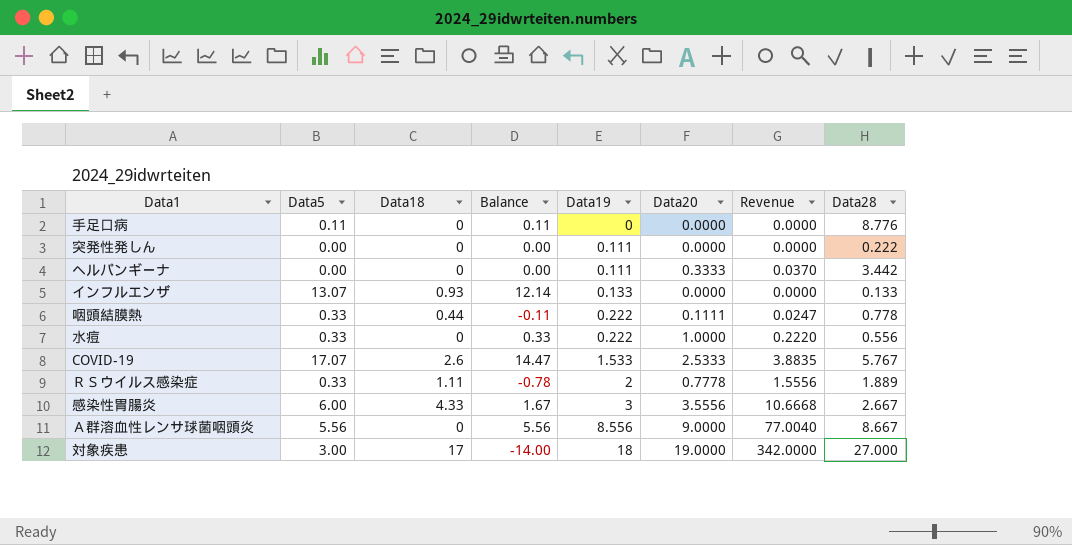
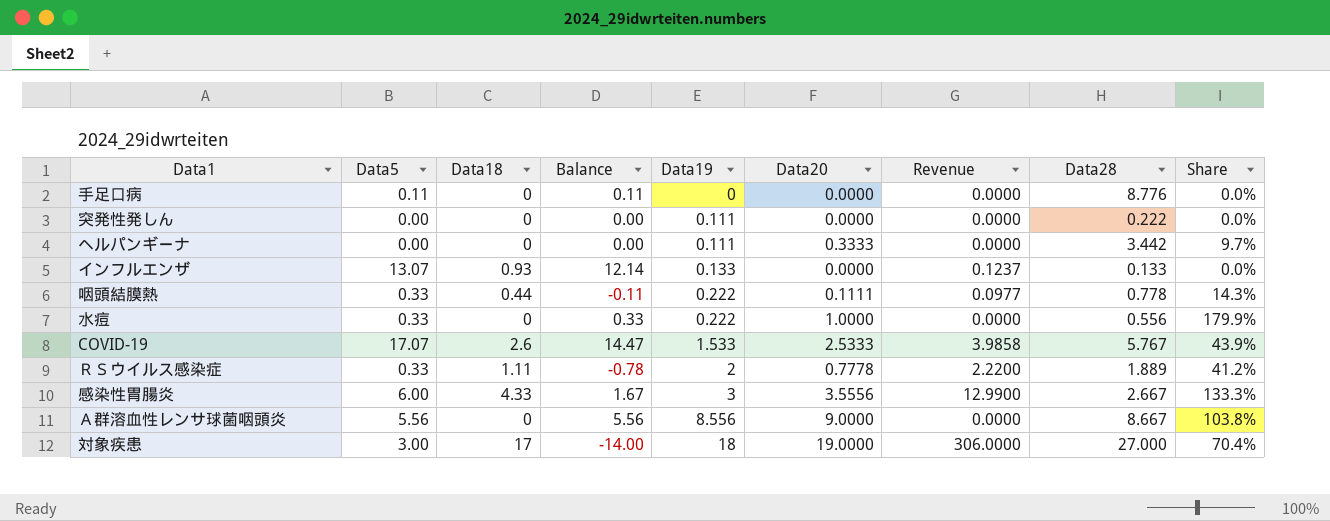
column Revenue | formula: [Data19] * [Data20] -> [Data18] * [Data19]
column Share | formula: none -> [Data20] / [Data28]

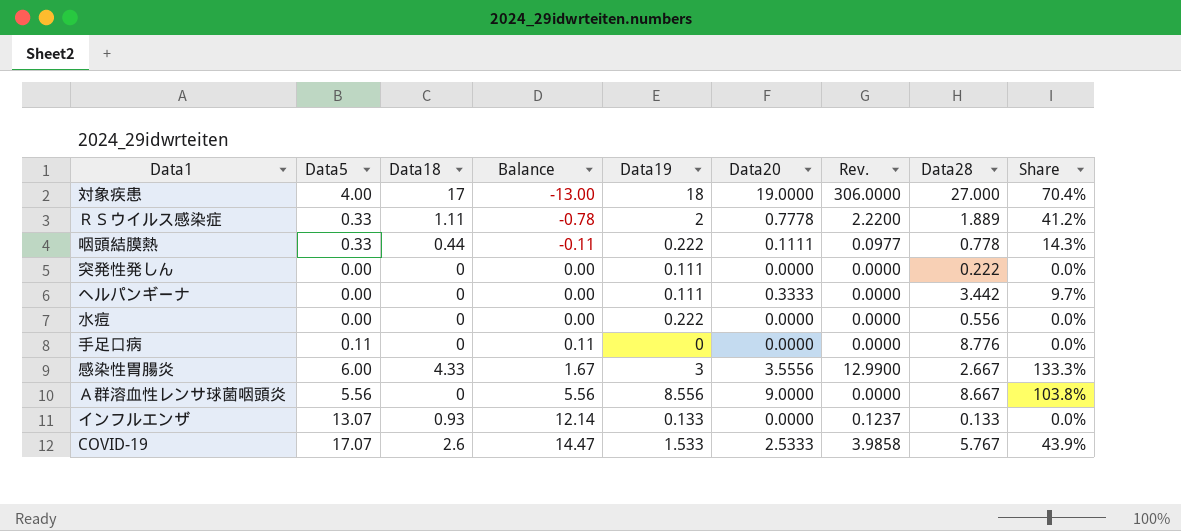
row order: Data19 ascending -> Balance ascending
column name: Revenue -> Rev.
対象疾患 | Data5: 3.00 -> 4.00
対象疾患 | Balance: -14.00 -> -13.00
水痘 | Data5: 0.33 -> 0.00
水痘 | Balance: 0.33 -> 0.00
水痘 | Data20: 1.0000 -> 0.0000
水痘 | Share: 179.9% -> 0.0%

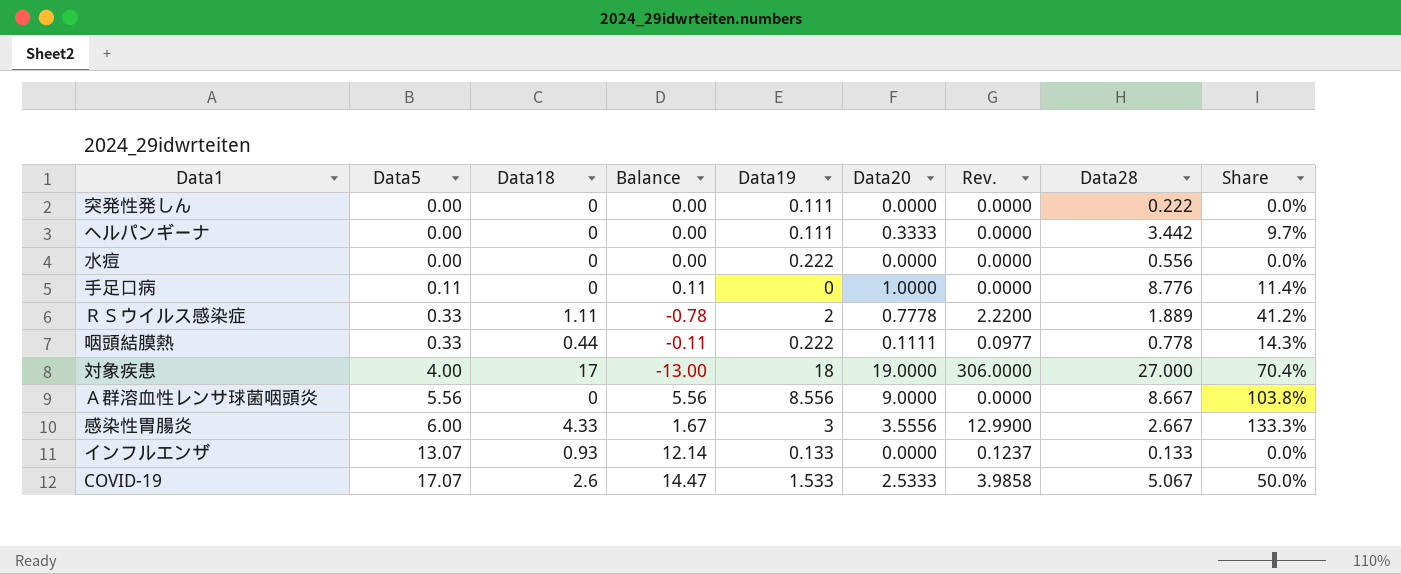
row order: Balance ascending -> Data5 ascending
手足口病 | Data20: 0.0000 -> 1.0000
手足口病 | Share: 0.0% -> 11.4%
COVID-19 | Data28: 5.767 -> 5.067
COVID-19 | Share: 43.9% -> 50.0%

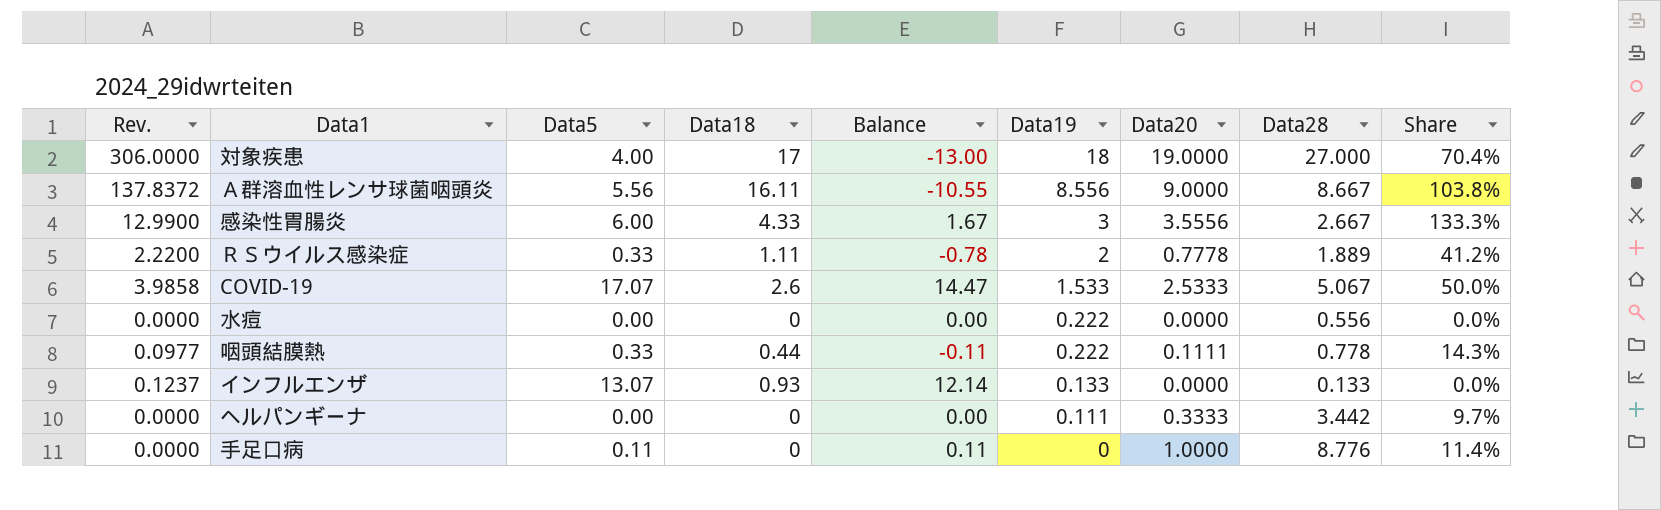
row order: Data5 ascending -> Data19 descending
column Rev. | position: 7 -> 1
row 突発性発しん: 0.00 | 0 | 0.00 | 0.111 | 0.0000 | 0.0000 | 0.222 | 0.0% -> none
Ａ群溶血性レンサ球菌咽頭炎 | Rev.: 0.0000 -> 137.8372
Ａ群溶血性レンサ球菌咽頭炎 | Data18: 0 -> 16.11
Ａ群溶血性レンサ球菌咽頭炎 | Balance: 5.56 -> -10.55

